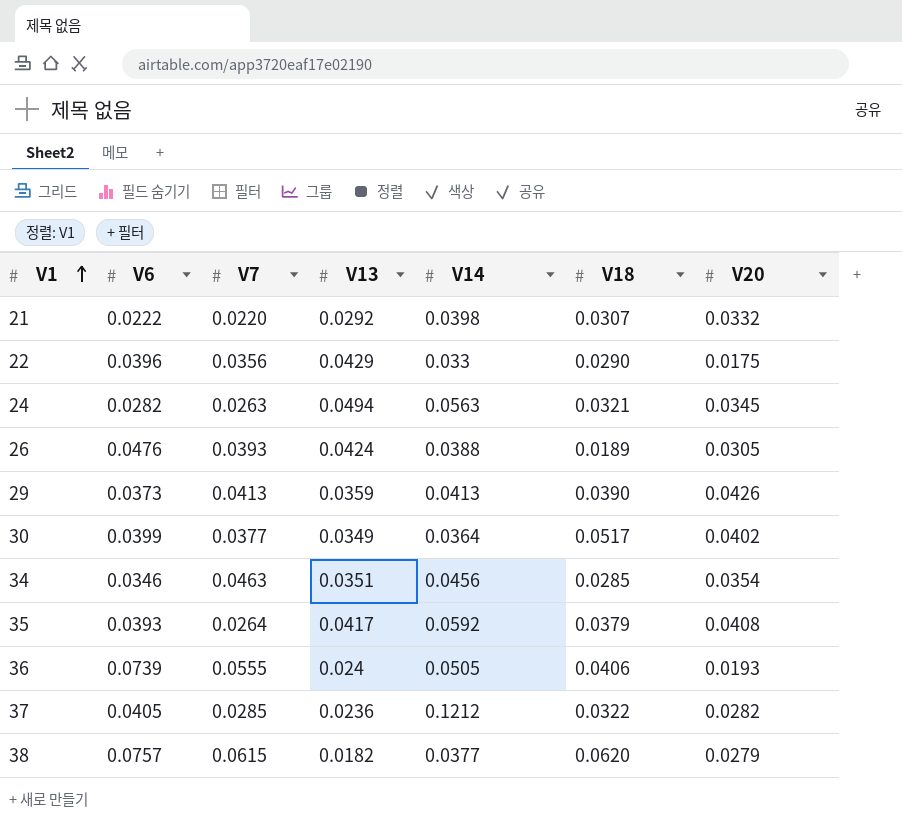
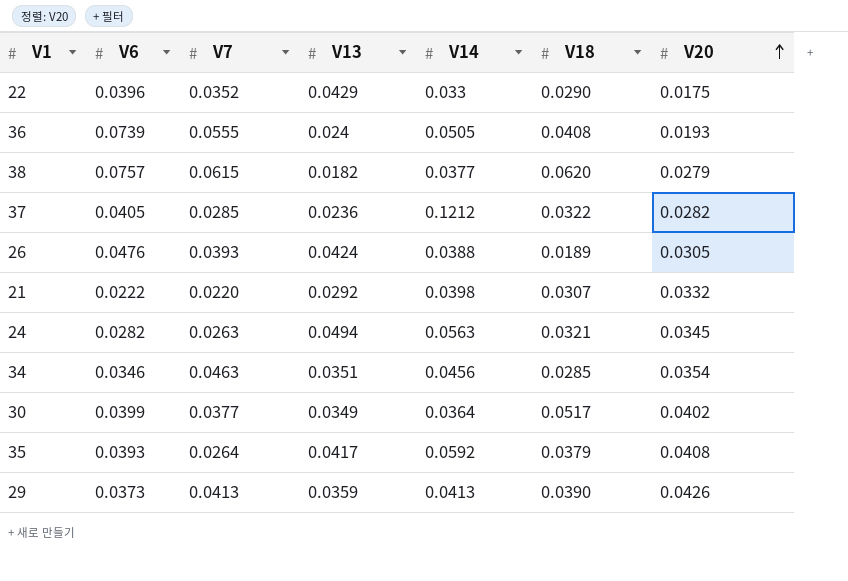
row order: V1 ascending -> V20 ascending
22 | V7: 0.0356 -> 0.0352
36 | V18: 0.0406 -> 0.0408

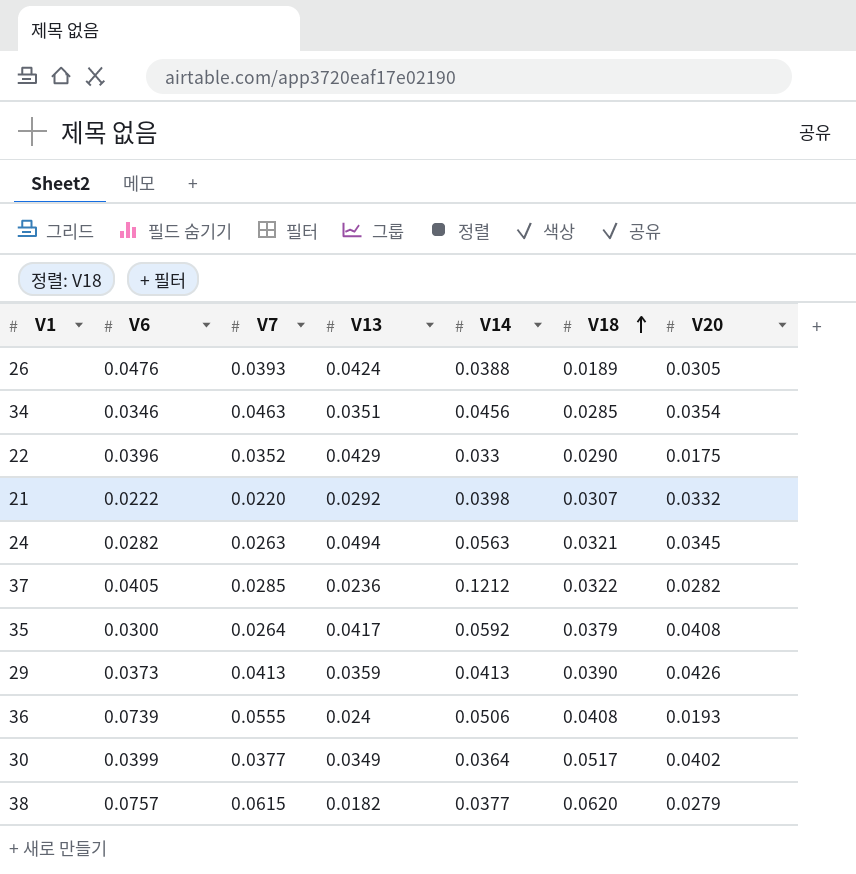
row order: V20 ascending -> V18 ascending
35 | V6: 0.0393 -> 0.0300
36 | V14: 0.0505 -> 0.0506

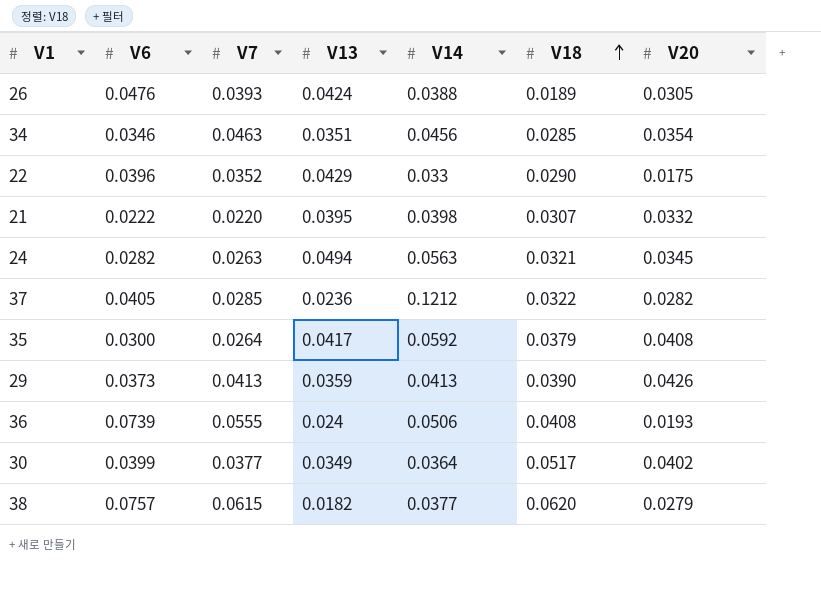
21 | V13: 0.0292 -> 0.0395

